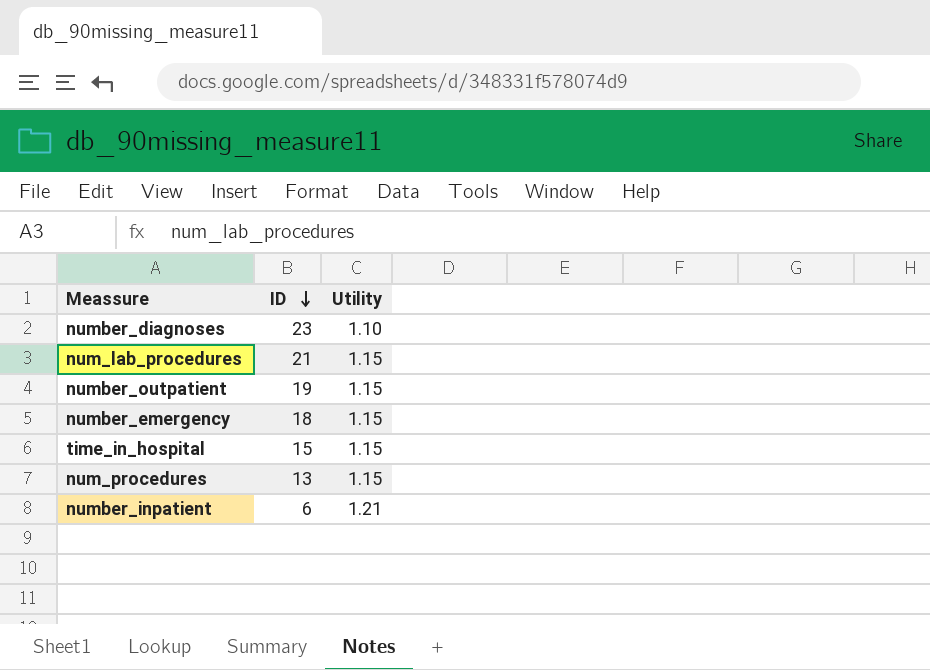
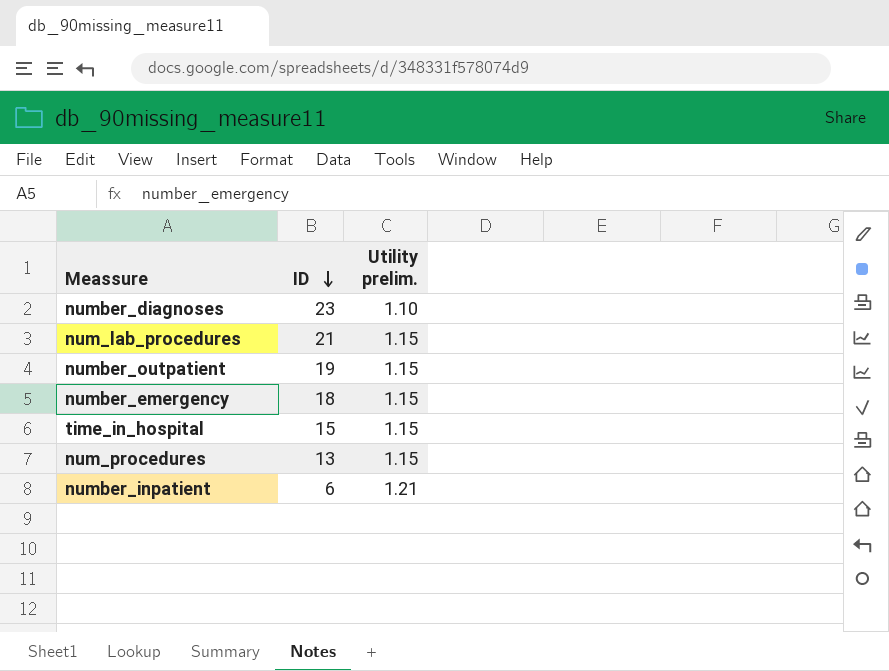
column name: Utility -> Utility prelim.

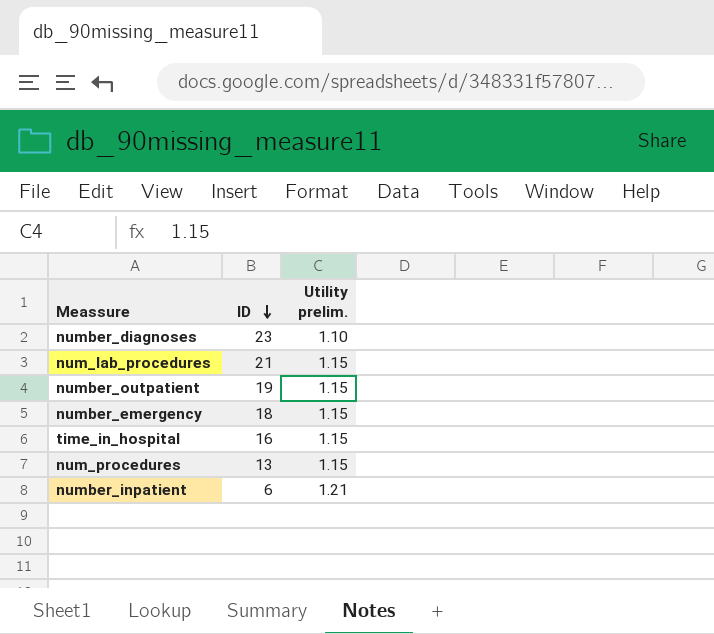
time_in_hospital | ID: 15 -> 16

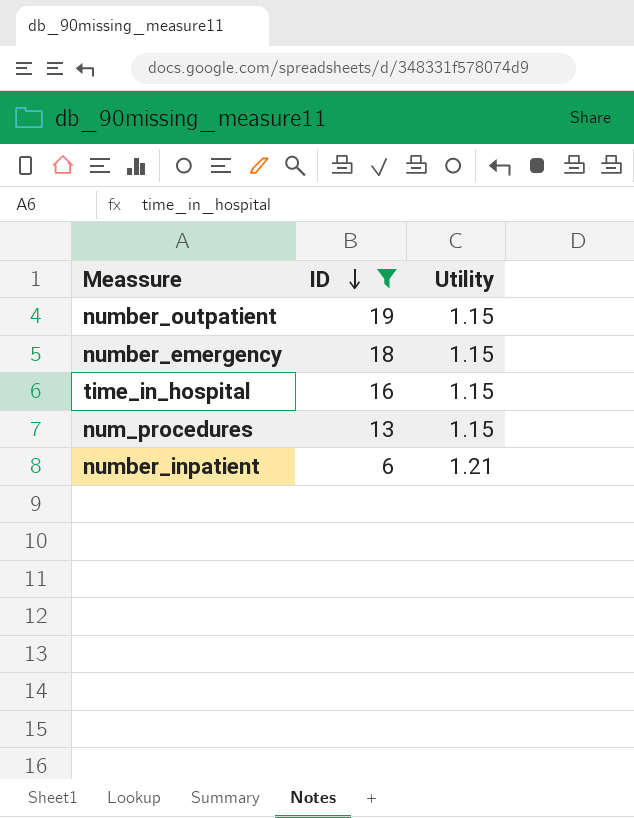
filter: none -> ID <= 19
column name: Utility prelim. -> Utility

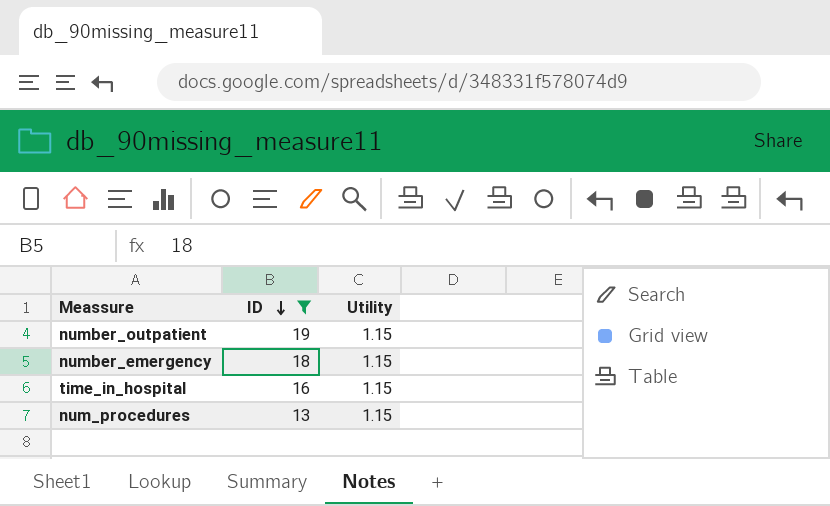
row number_inpatient: 6 | 1.21 -> none

